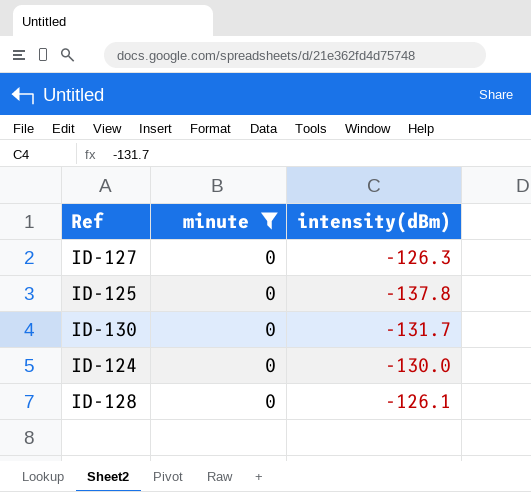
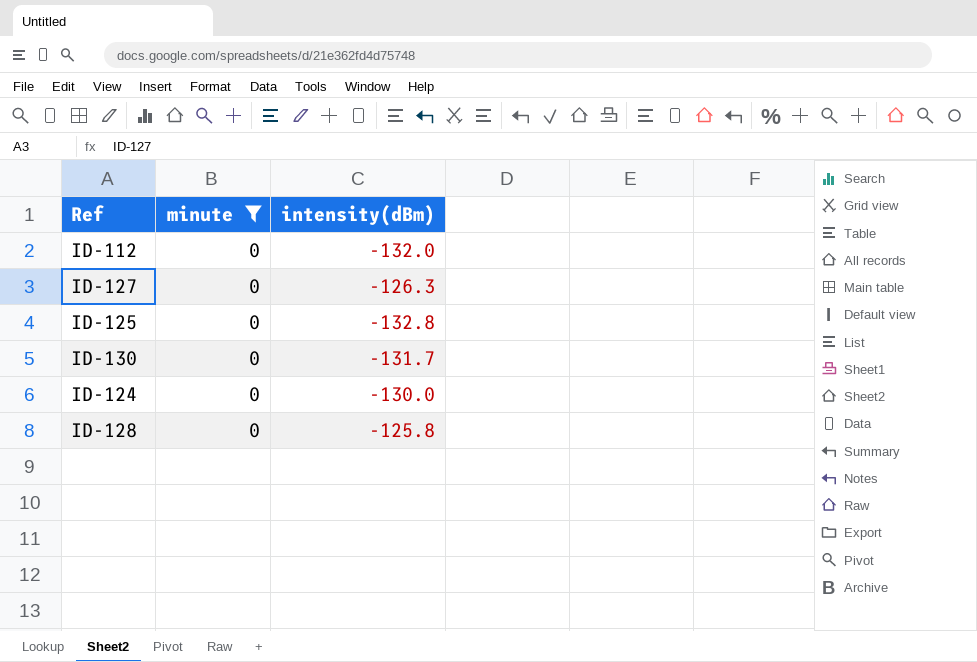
row ID-112: none -> 0 | -132.0
ID-125 | intensity(dBm): -137.8 -> -132.8
ID-128 | intensity(dBm): -126.1 -> -125.8

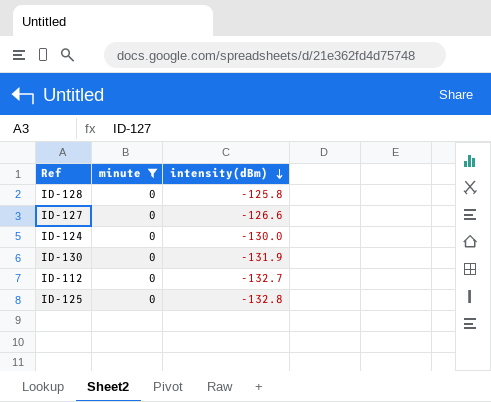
row order: none -> intensity(dBm) descending
ID-127 | intensity(dBm): -126.3 -> -126.6
ID-130 | intensity(dBm): -131.7 -> -131.9
ID-112 | intensity(dBm): -132.0 -> -132.7

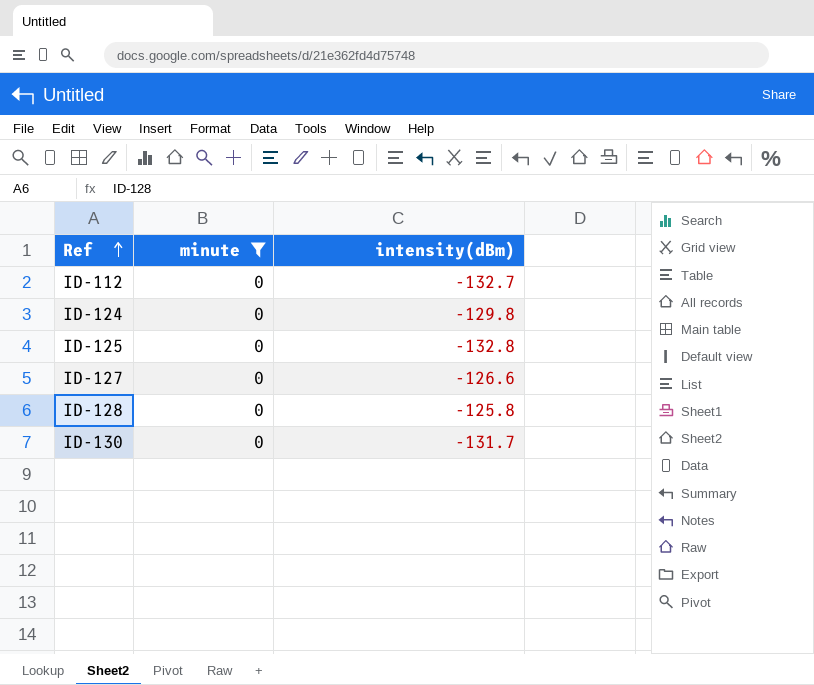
row order: intensity(dBm) descending -> Ref ascending
ID-124 | intensity(dBm): -130.0 -> -129.8
ID-130 | intensity(dBm): -131.9 -> -131.7

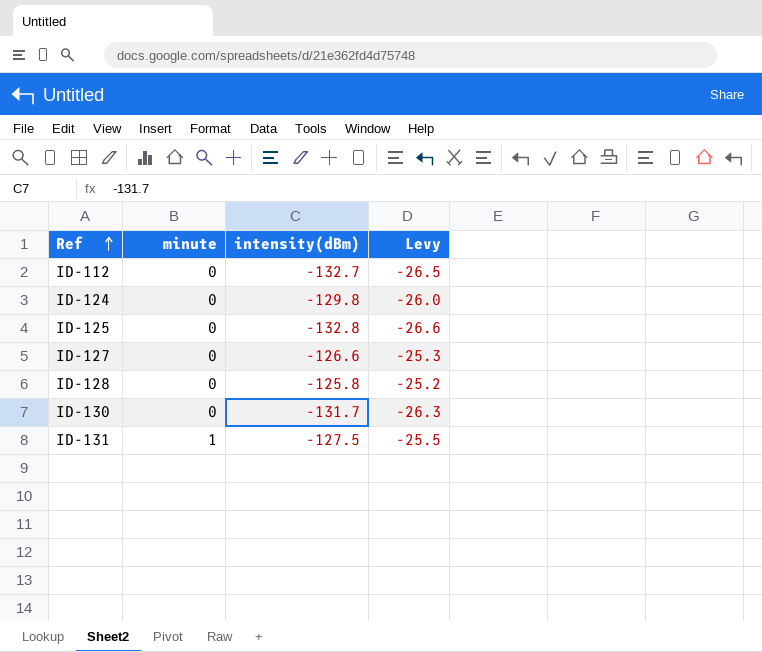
filter: minute = 0 -> none
column Levy | formula: none -> [intensity(dBm)] * 0.2

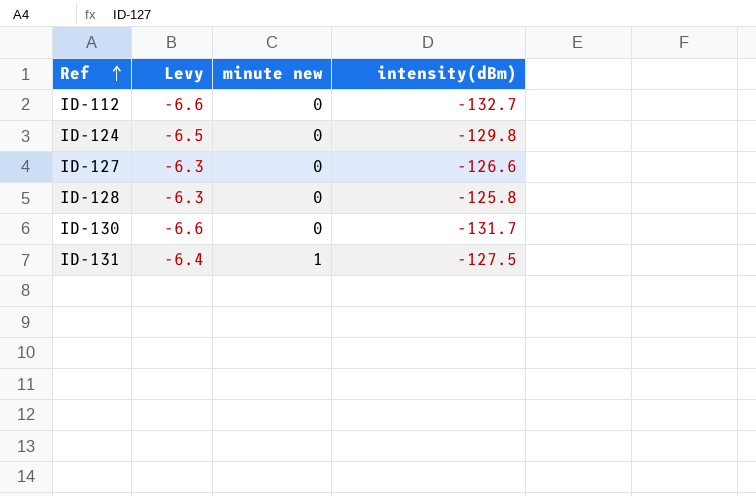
column Levy | formula: [intensity(dBm)] * 0.2 -> [intensity(dBm)] * 0.05
column Levy | position: 4 -> 2
column name: minute -> minute new
row ID-125: 0 | -132.8 | -26.6 -> none

